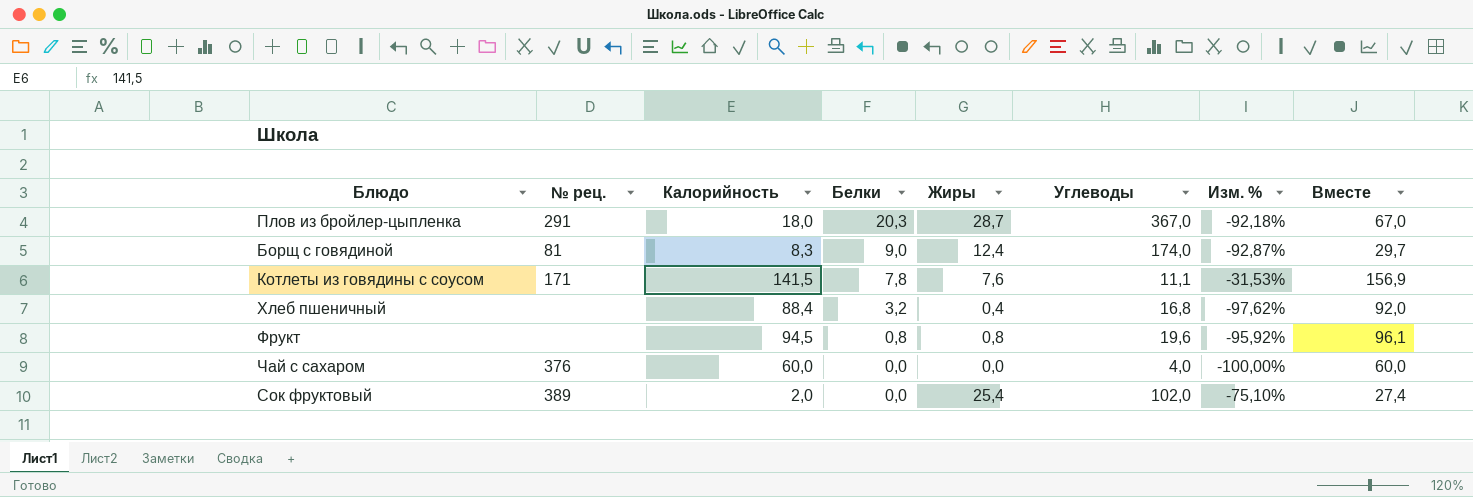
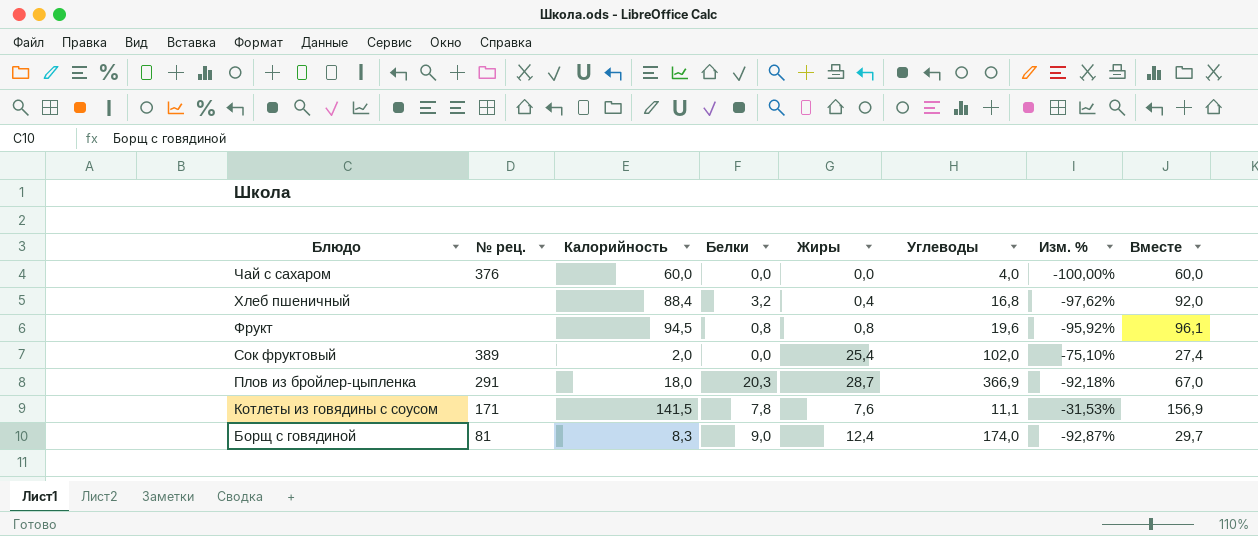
row order: Белки descending -> Блюдо descending
Плов из бройлер-цыпленка | Углеводы: 367,0 -> 366,9

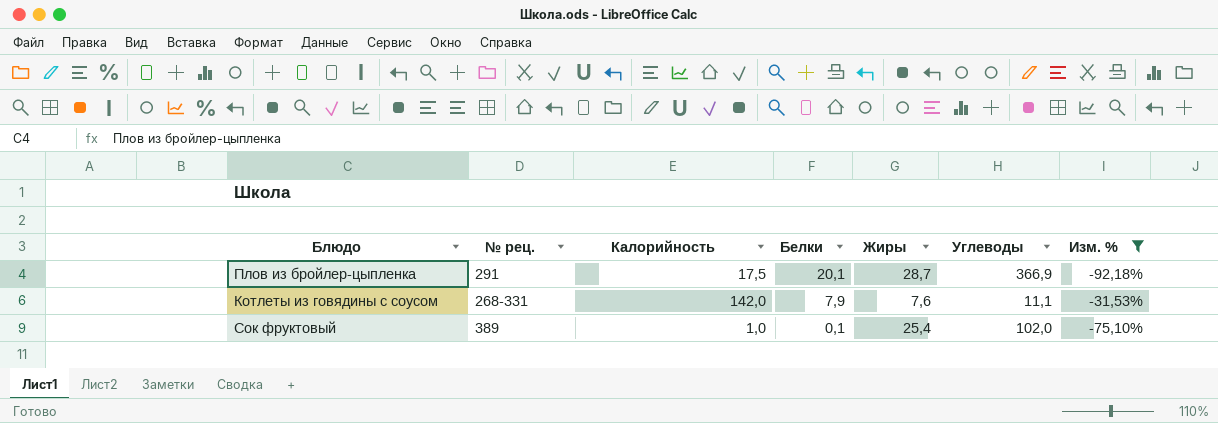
filter: none -> Изм. % >= -92,18%
row order: Блюдо descending -> Белки descending
column Вместе | formula: [Калорийность] + [Белки] + [Жиры] -> none
Плов из бройлер-цыпленка | Калорийность: 18,0 -> 17,5
Плов из бройлер-цыпленка | Белки: 20,3 -> 20,1
Котлеты из говядины с соусом | № рец.: 171 -> 268-331
Котлеты из говядины с соусом | Калорийность: 141,5 -> 142,0
Котлеты из говядины с соусом | Белки: 7,8 -> 7,9
Сок фруктовый | Калорийность: 2,0 -> 1,0
Сок фруктовый | Белки: 0,0 -> 0,1

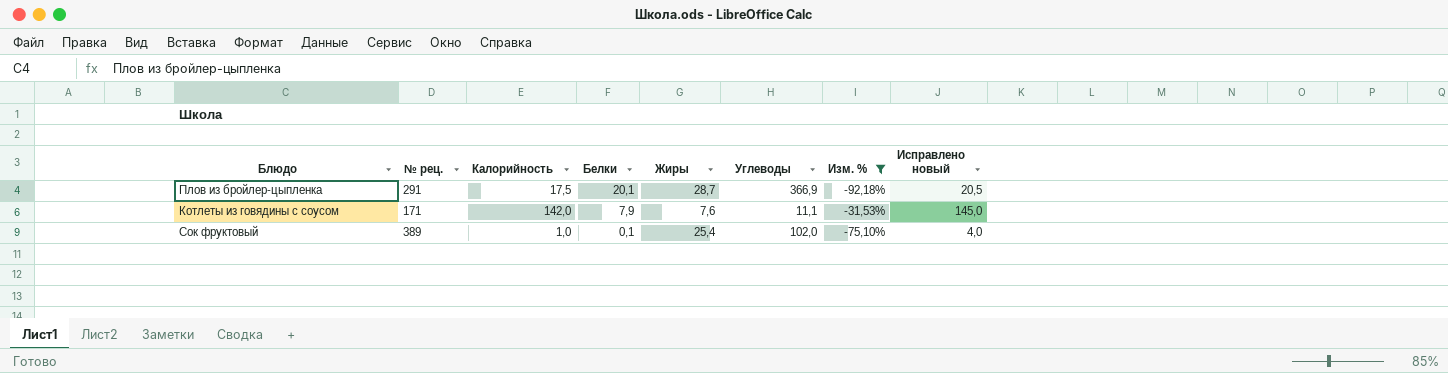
column Исправлено новый | formula: none -> [Калорийность] + 3
Котлеты из говядины с соусом | № рец.: 268-331 -> 171

